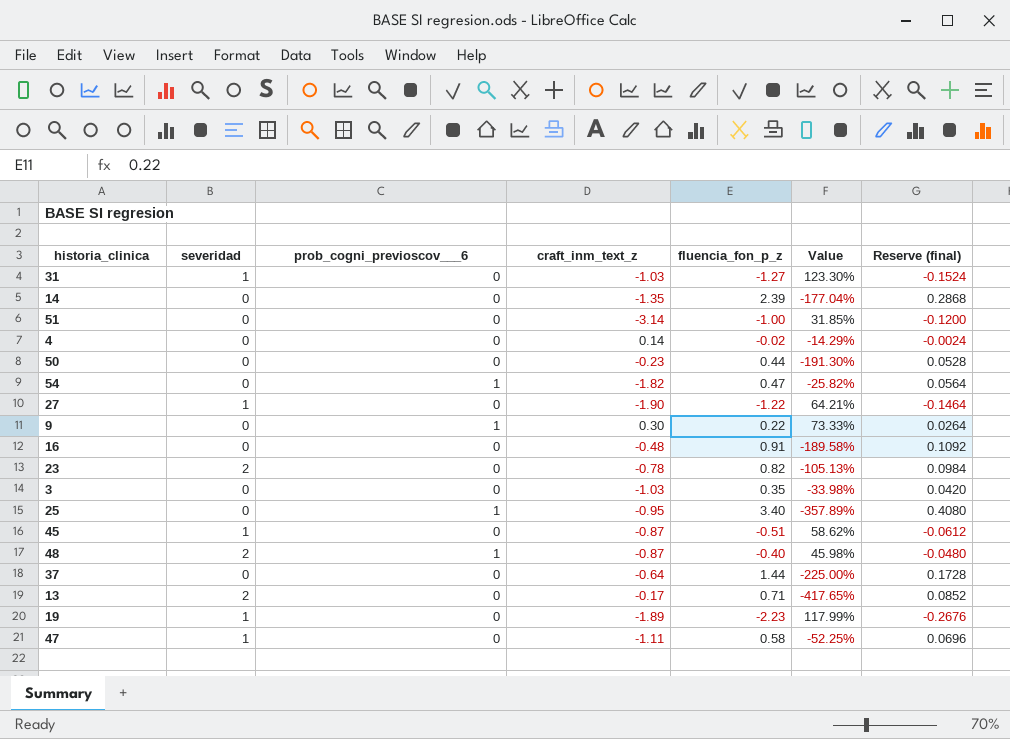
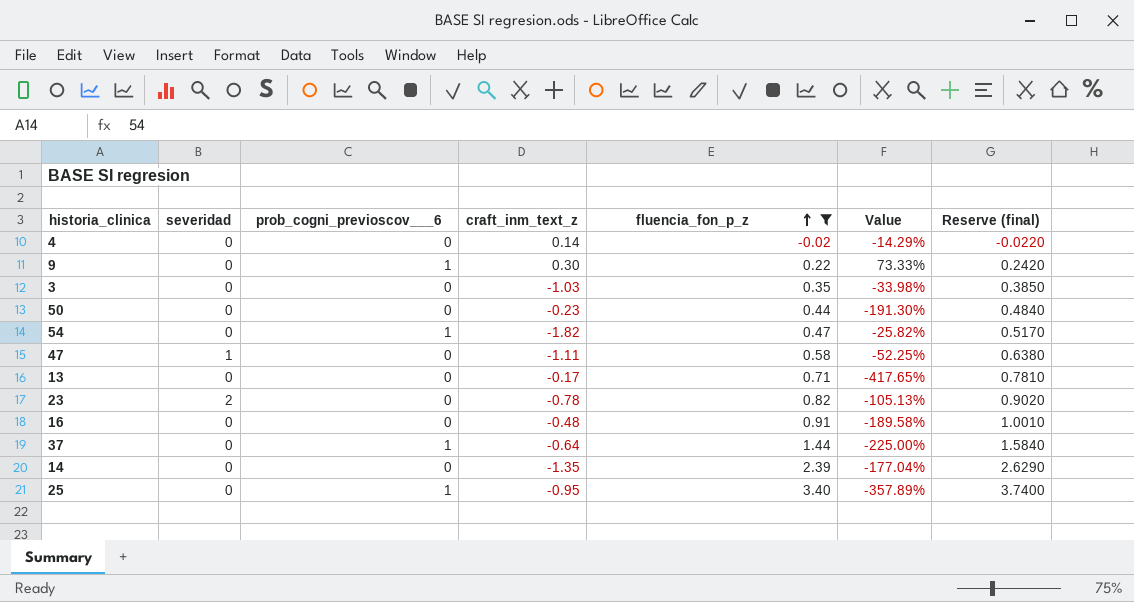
filter: none -> fluencia_fon_p_z >= -0.02
row order: none -> fluencia_fon_p_z ascending
column Reserve (final) | formula: [fluencia_fon_p_z] * 0.12 -> [fluencia_fon_p_z] * 1.1
13 | severidad: 2 -> 0
37 | prob_cogni_previoscov___6: 0 -> 1

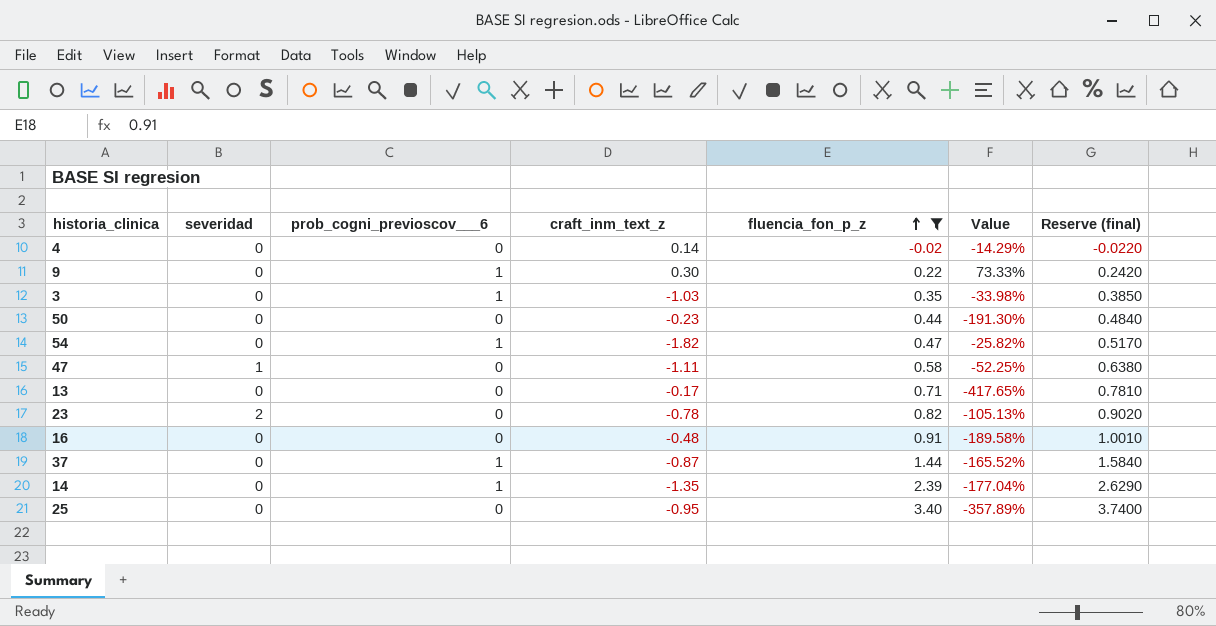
3 | prob_cogni_previoscov___6: 0 -> 1
37 | craft_inm_text_z: -0.64 -> -0.87
37 | Value: -225.00% -> -165.52%
14 | prob_cogni_previoscov___6: 0 -> 1
25 | prob_cogni_previoscov___6: 1 -> 0

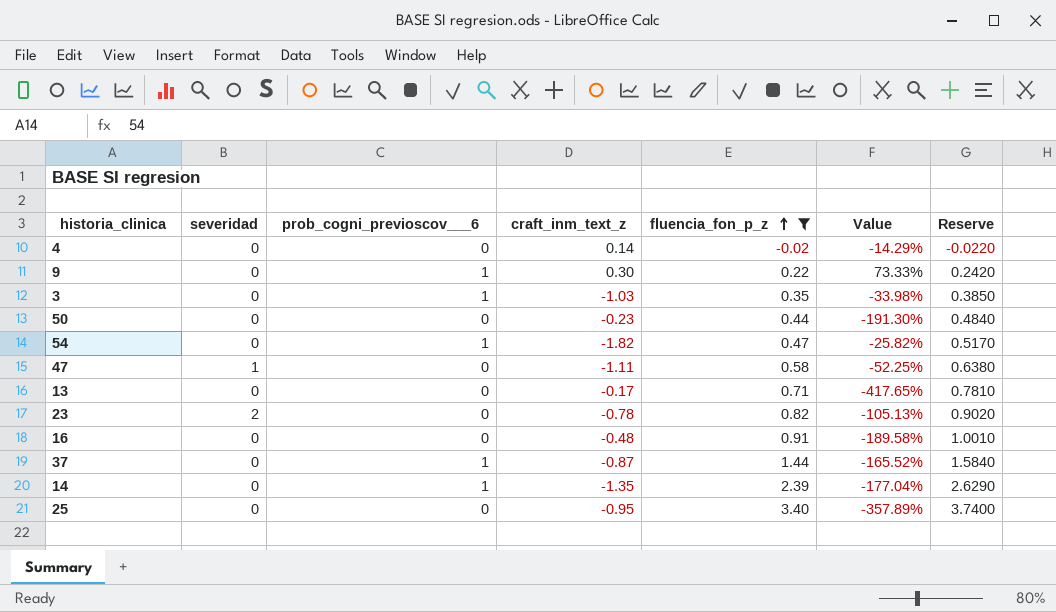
column name: Reserve (final) -> Reserve

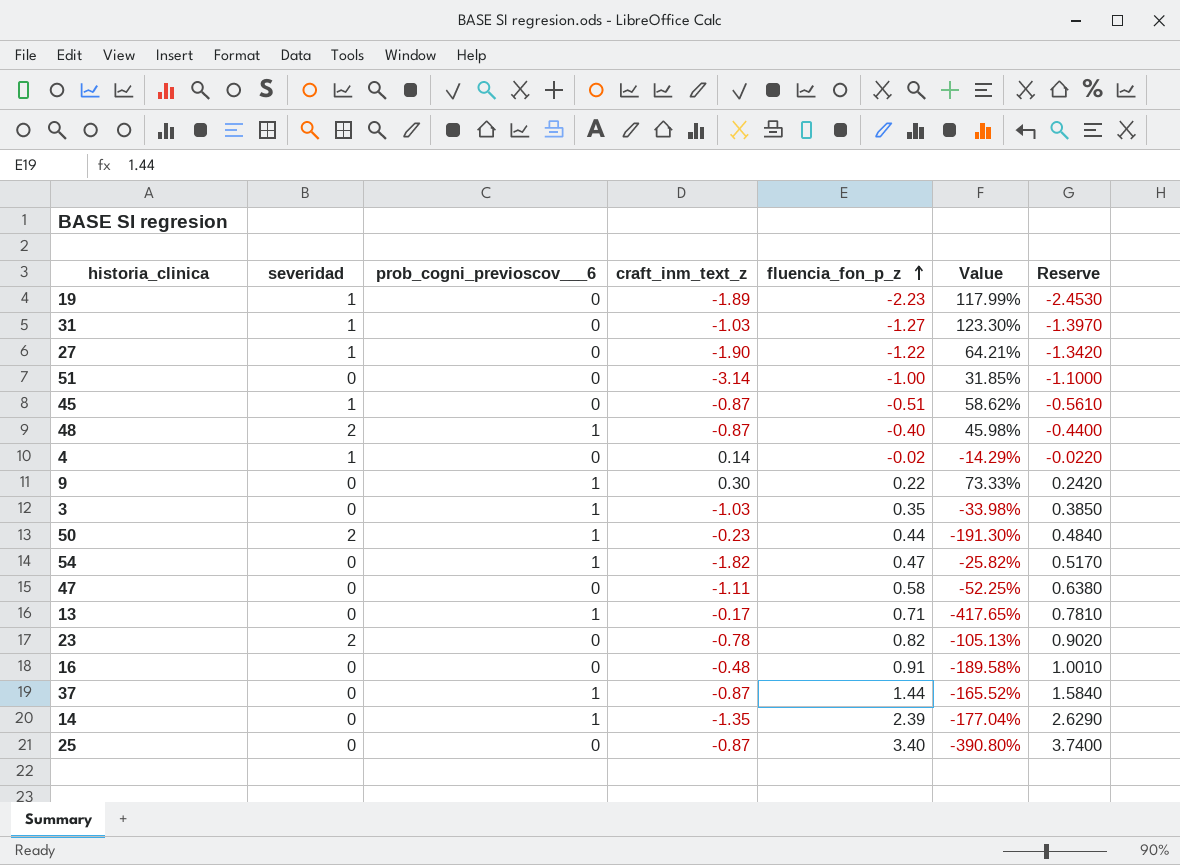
filter: fluencia_fon_p_z >= -0.02 -> none
4 | severidad: 0 -> 1
50 | severidad: 0 -> 2
50 | prob_cogni_previoscov___6: 0 -> 1
47 | severidad: 1 -> 0
13 | prob_cogni_previoscov___6: 0 -> 1
25 | craft_inm_text_z: -0.95 -> -0.87
25 | Value: -357.89% -> -390.80%

